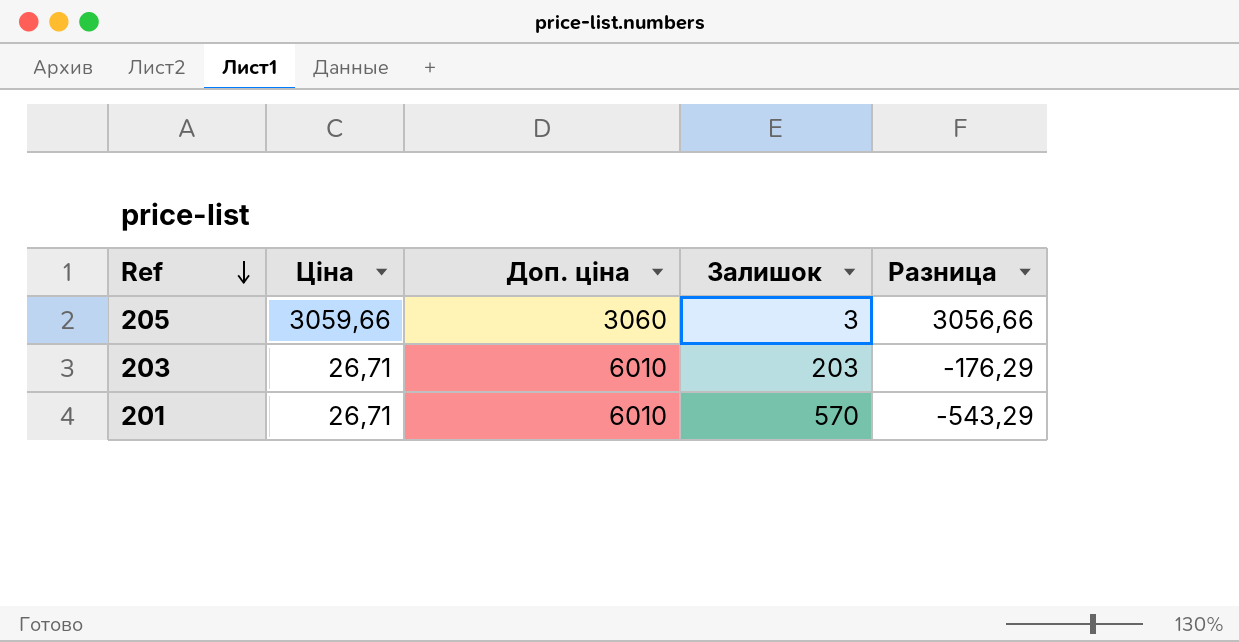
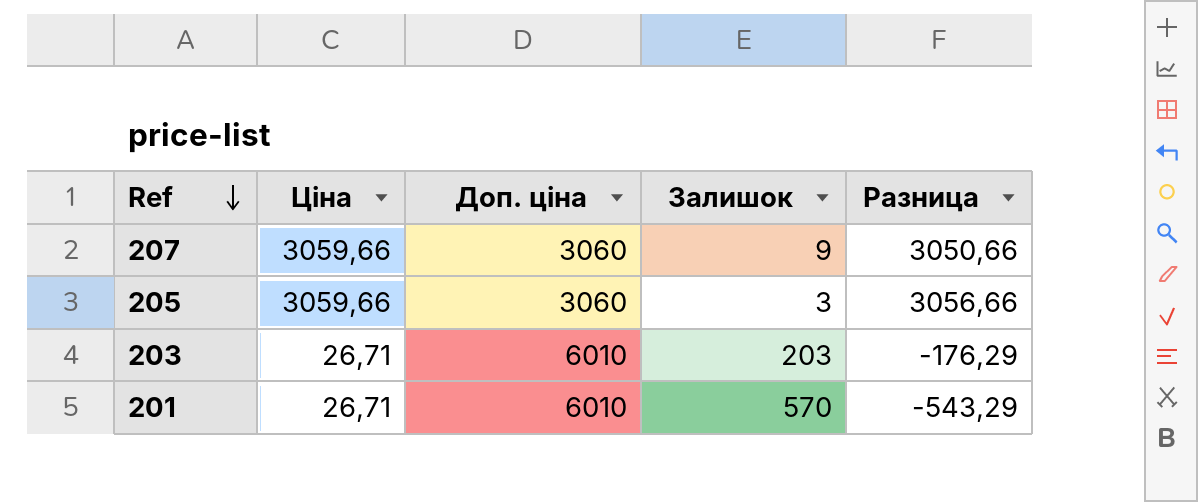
row 207: none -> 3059,66 | 3060 | 9 | 3050,66

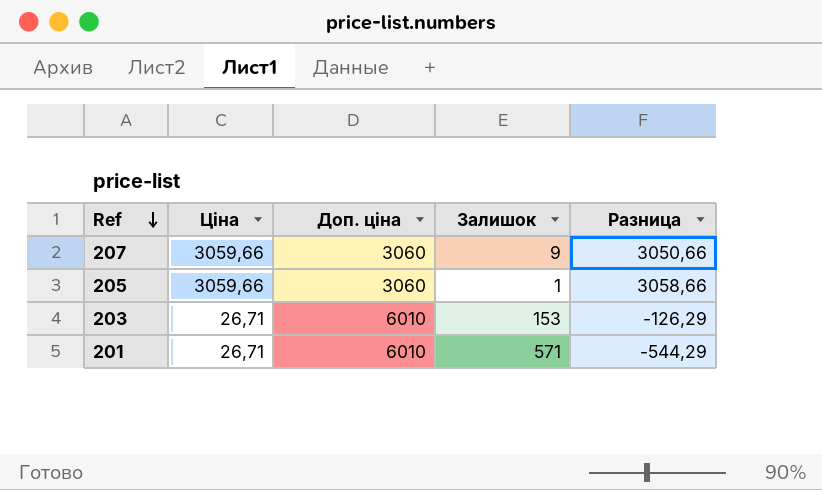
205 | Залишок: 3 -> 1
205 | Разница: 3056,66 -> 3058,66
203 | Залишок: 203 -> 153
203 | Разница: -176,29 -> -126,29
201 | Залишок: 570 -> 571
201 | Разница: -543,29 -> -544,29

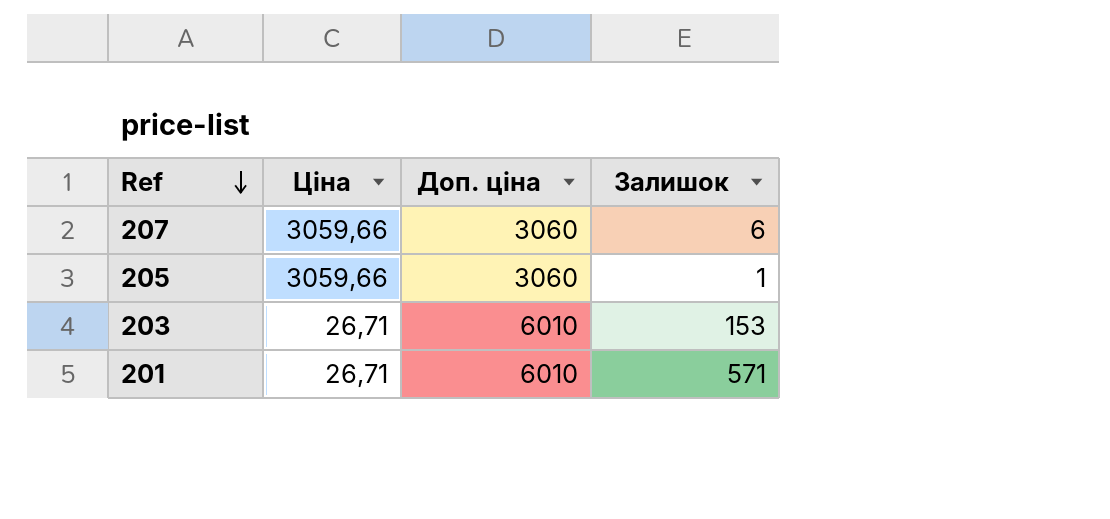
column Разница | formula: [Ціна] - [Залишок] -> none
207 | Залишок: 9 -> 6

